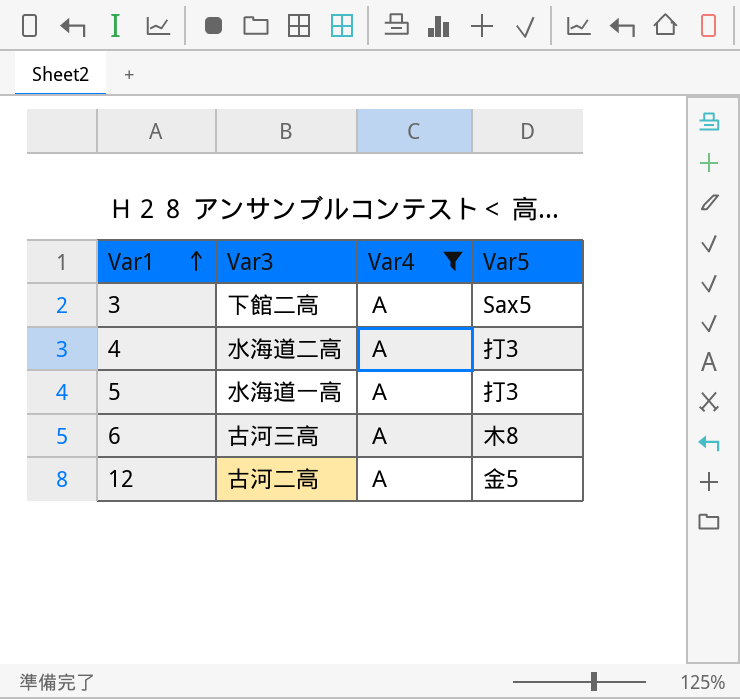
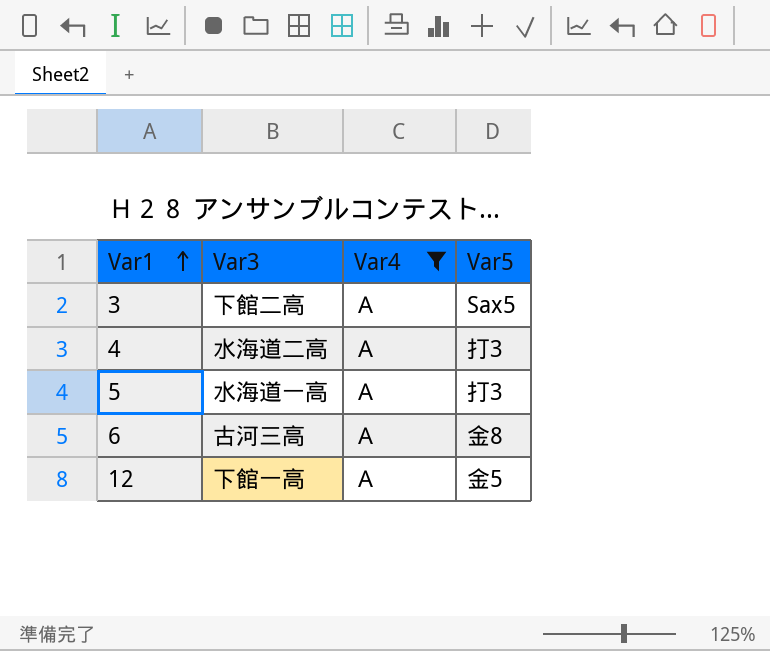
6 | Var5: 木8 -> 金8
12 | Var3: 古河二高 -> 下館一高

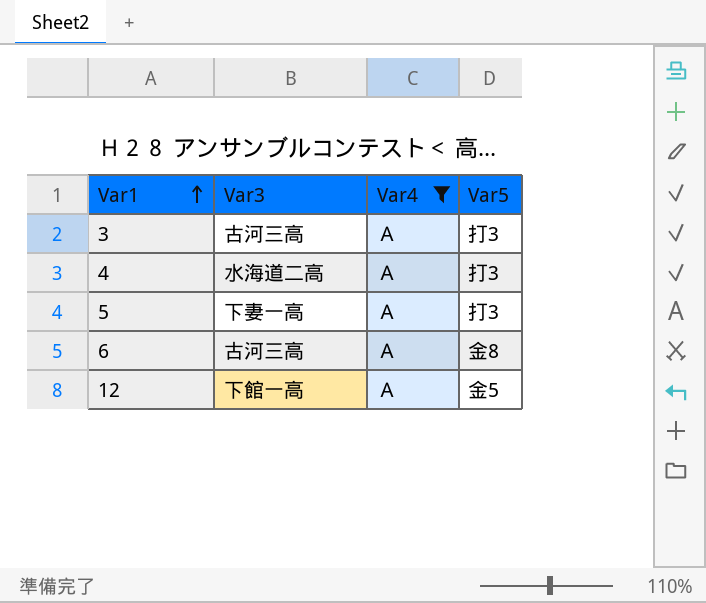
3 | Var3: 下館二高 -> 古河三高
3 | Var5: Sax5 -> 打3
5 | Var3: 水海道一高 -> 下妻一高

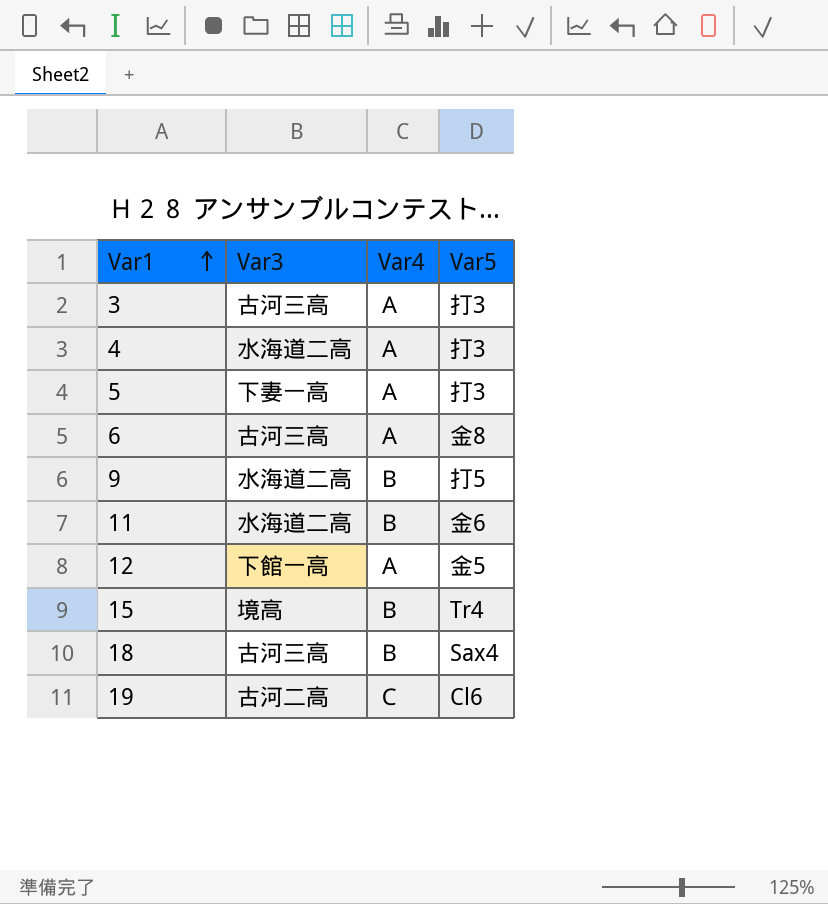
filter: Var4 = Ａ -> none

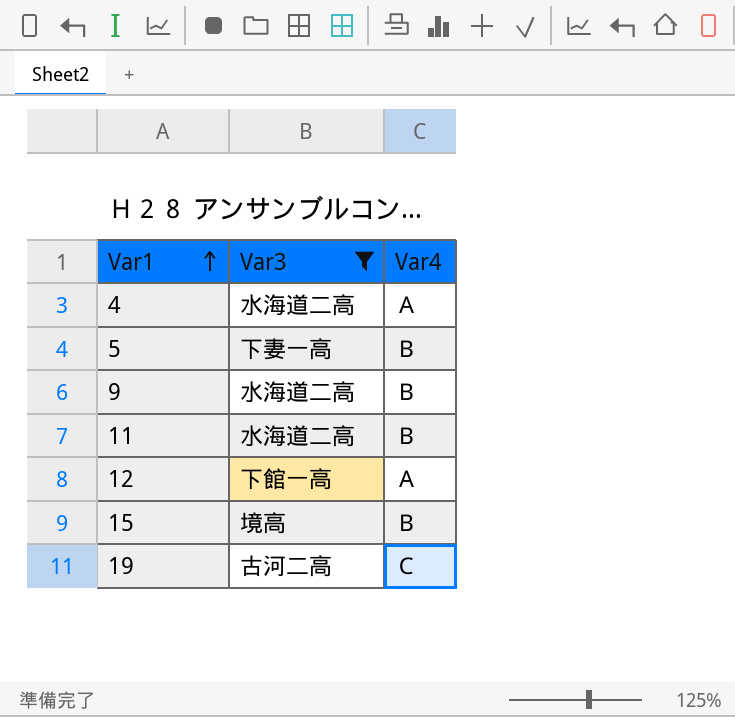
filter: none -> Var3 != 古河三高
column Var5 | position: 4 -> none
5 | Var4: Ａ -> Ｂ

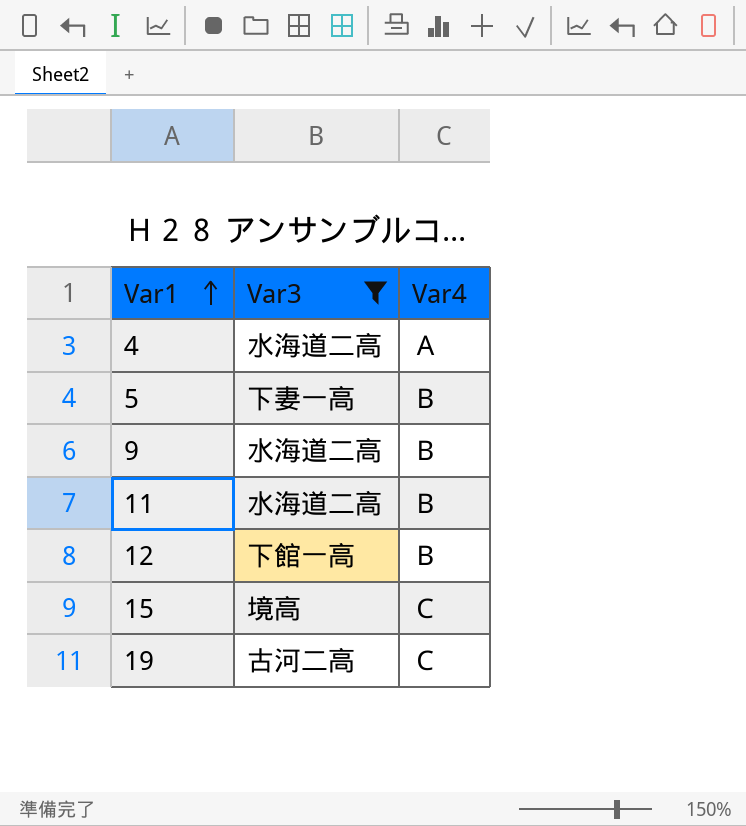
12 | Var4: Ａ -> Ｂ
15 | Var4: Ｂ -> Ｃ

